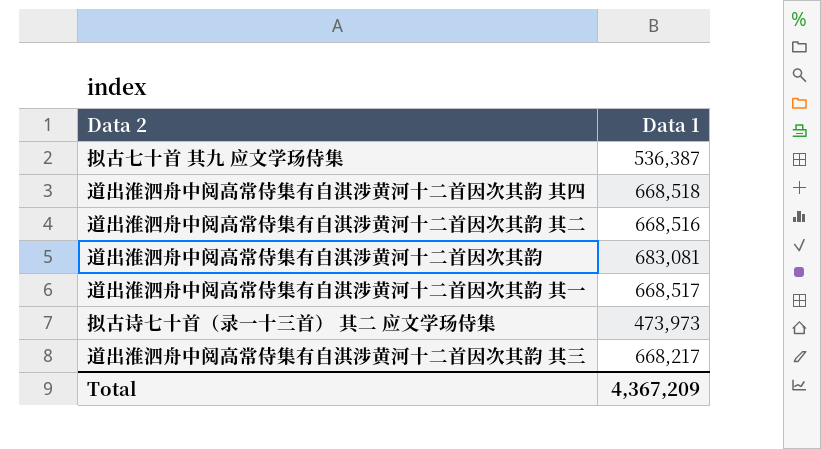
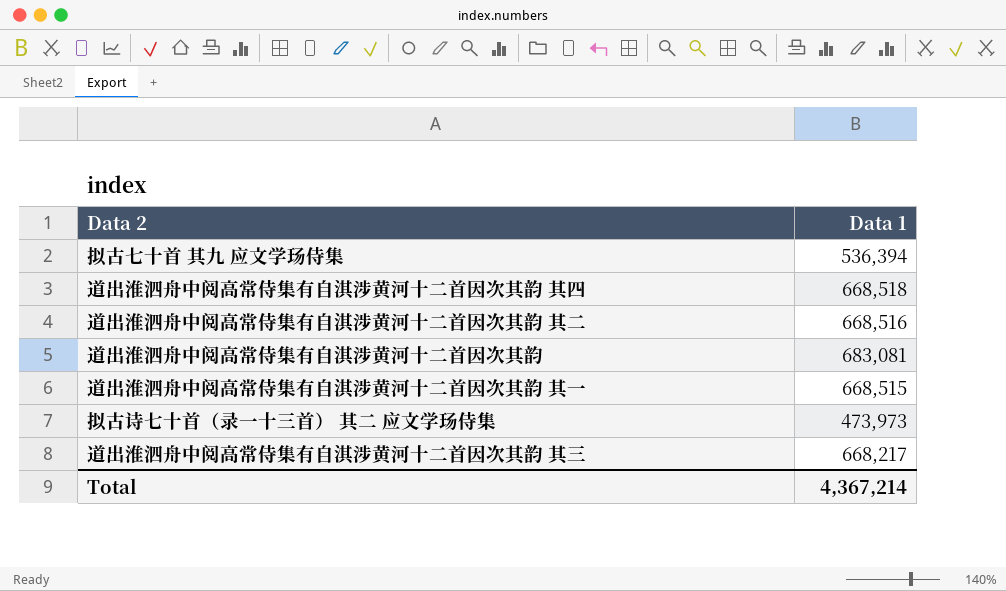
拟古七十首 其九 应文学玚侍集 | Data 1: 536,387 -> 536,394
道出淮泗舟中阅高常侍集有自淇涉黄河十二首因次其韵 其一 | Data 1: 668,517 -> 668,515
Total | Data 1: 4,367,209 -> 4,367,214

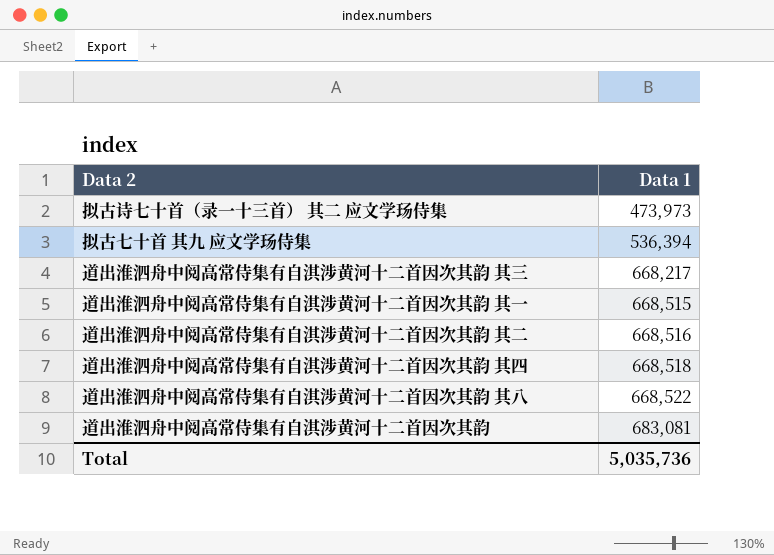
row order: none -> Data 1 ascending
row 道出淮泗舟中阅高常侍集有自淇涉黄河十二首因次其韵 其八: none -> 668,522
Total | Data 1: 4,367,214 -> 5,035,736

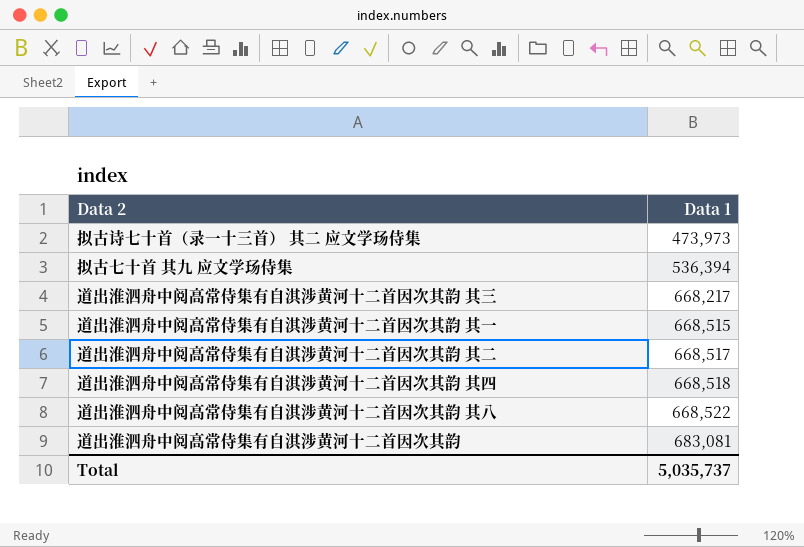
道出淮泗舟中阅高常侍集有自淇涉黄河十二首因次其韵 其二 | Data 1: 668,516 -> 668,517
Total | Data 1: 5,035,736 -> 5,035,737

